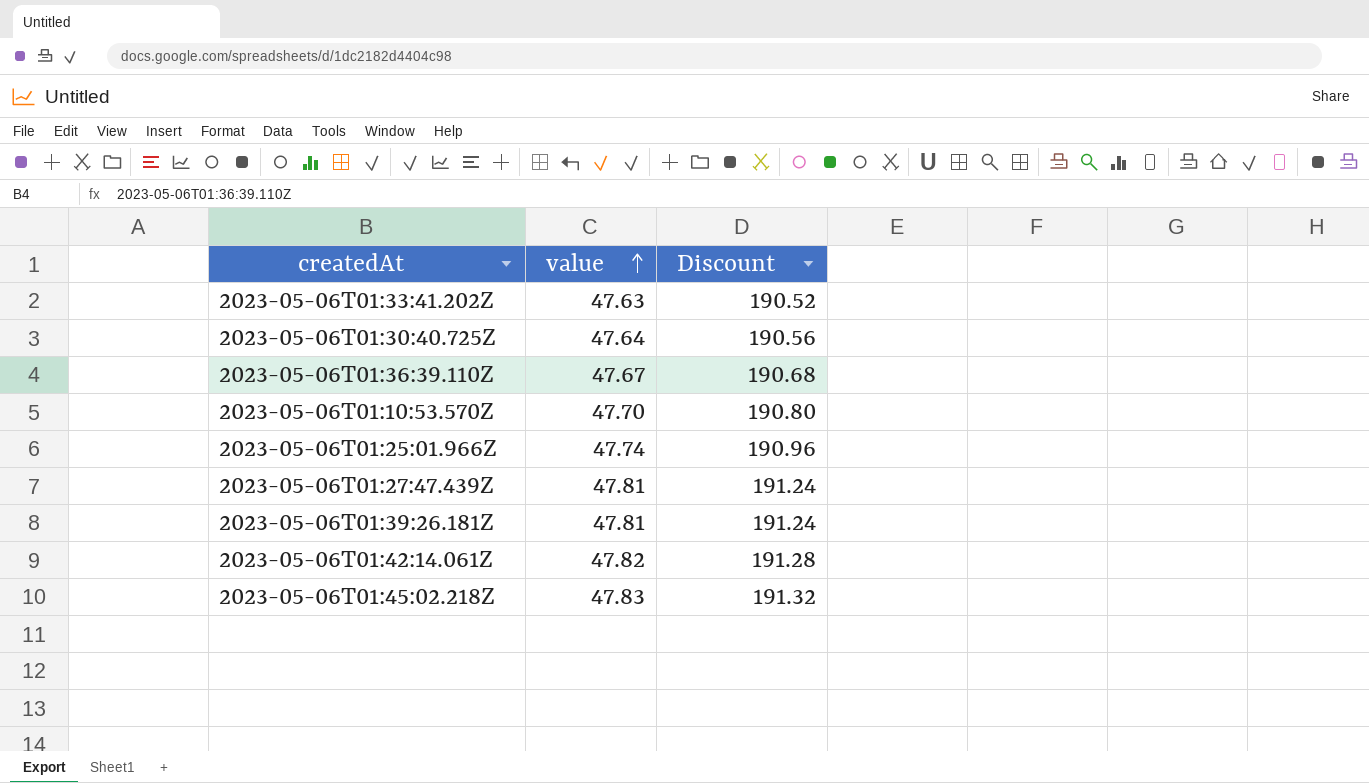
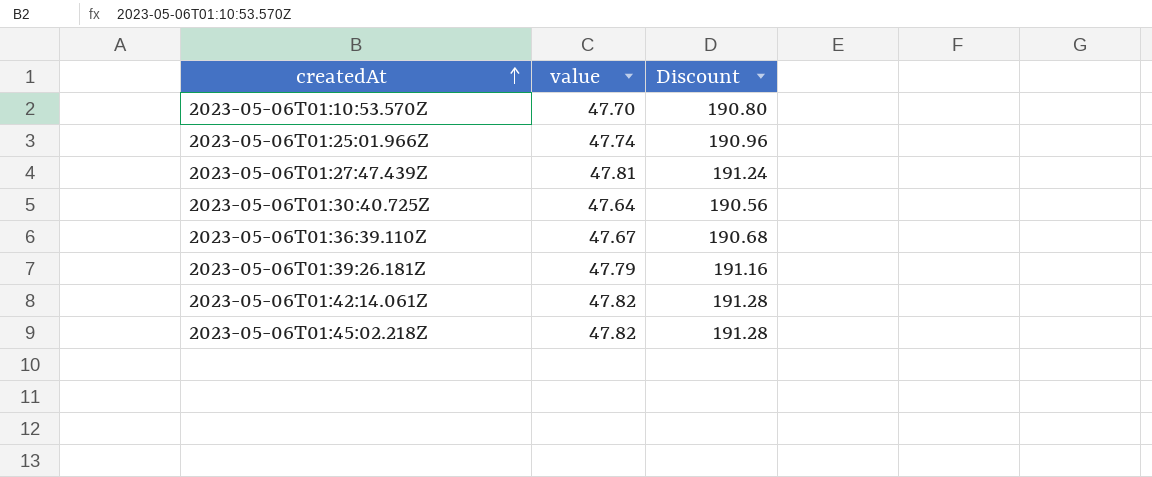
row order: value ascending -> createdAt ascending
row 2023-05-06T01:33:41.202Z: 47.63 | 190.52 -> none
2023-05-06T01:39:26.181Z | value: 47.81 -> 47.79
2023-05-06T01:39:26.181Z | Discount: 191.24 -> 191.16
2023-05-06T01:45:02.218Z | value: 47.83 -> 47.82
2023-05-06T01:45:02.218Z | Discount: 191.32 -> 191.28

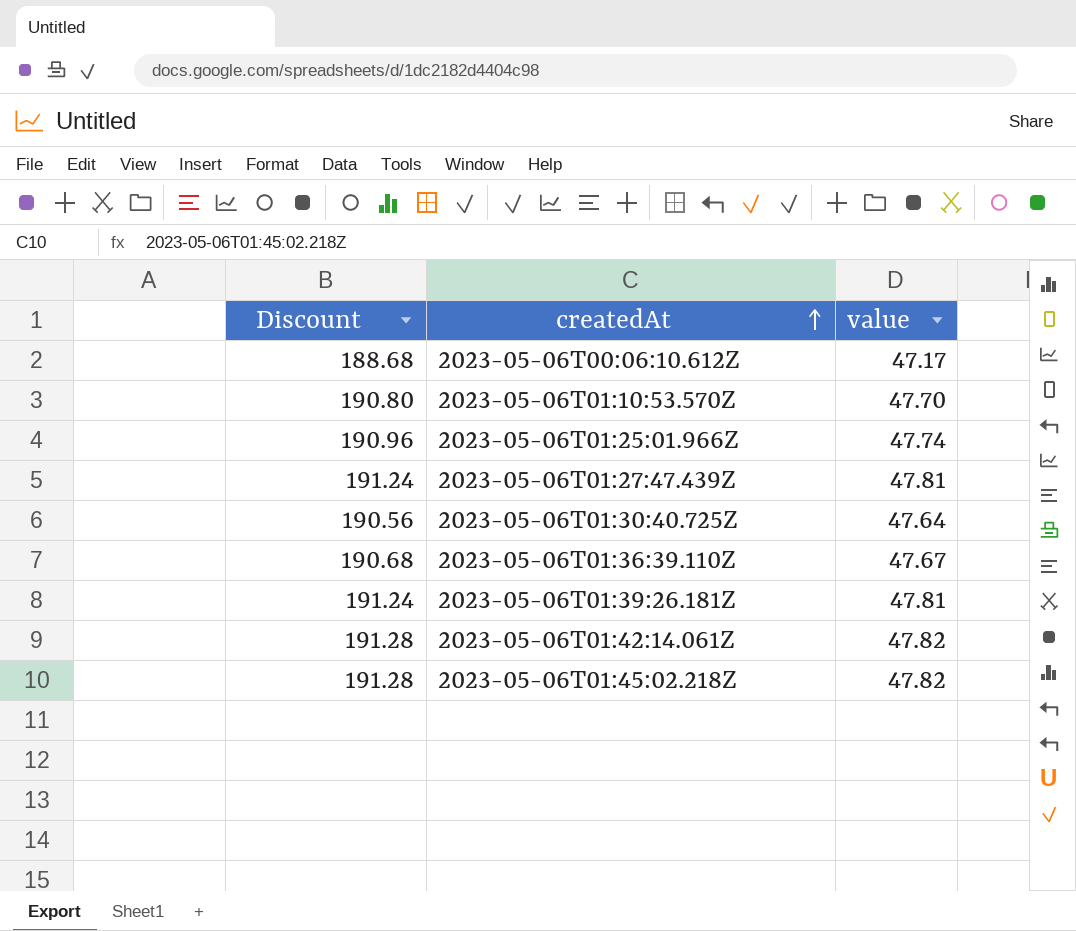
column Discount | position: 3 -> 1
row 2023-05-06T00:06:10.612Z: none -> 188.68 | 47.17
2023-05-06T01:39:26.181Z | Discount: 191.16 -> 191.24
2023-05-06T01:39:26.181Z | value: 47.79 -> 47.81

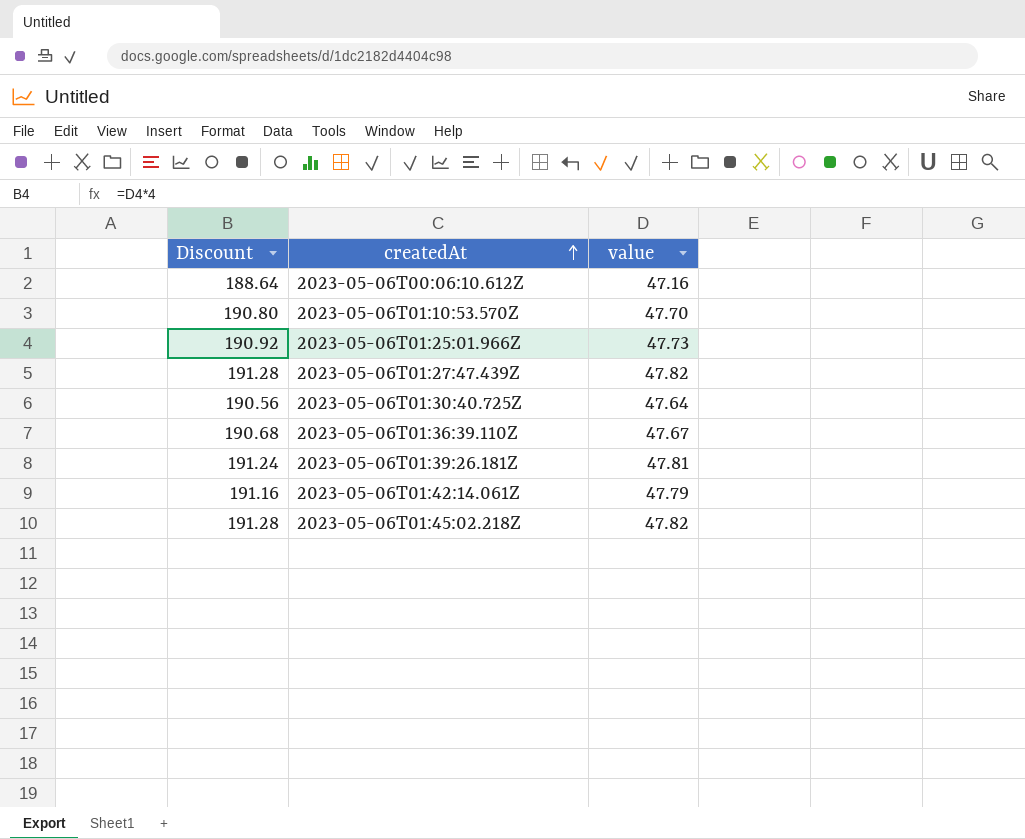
2023-05-06T00:06:10.612Z | Discount: 188.68 -> 188.64
2023-05-06T00:06:10.612Z | value: 47.17 -> 47.16
2023-05-06T01:25:01.966Z | Discount: 190.96 -> 190.92
2023-05-06T01:25:01.966Z | value: 47.74 -> 47.73
2023-05-06T01:27:47.439Z | Discount: 191.24 -> 191.28
2023-05-06T01:27:47.439Z | value: 47.81 -> 47.82
2023-05-06T01:42:14.061Z | Discount: 191.28 -> 191.16
2023-05-06T01:42:14.061Z | value: 47.82 -> 47.79

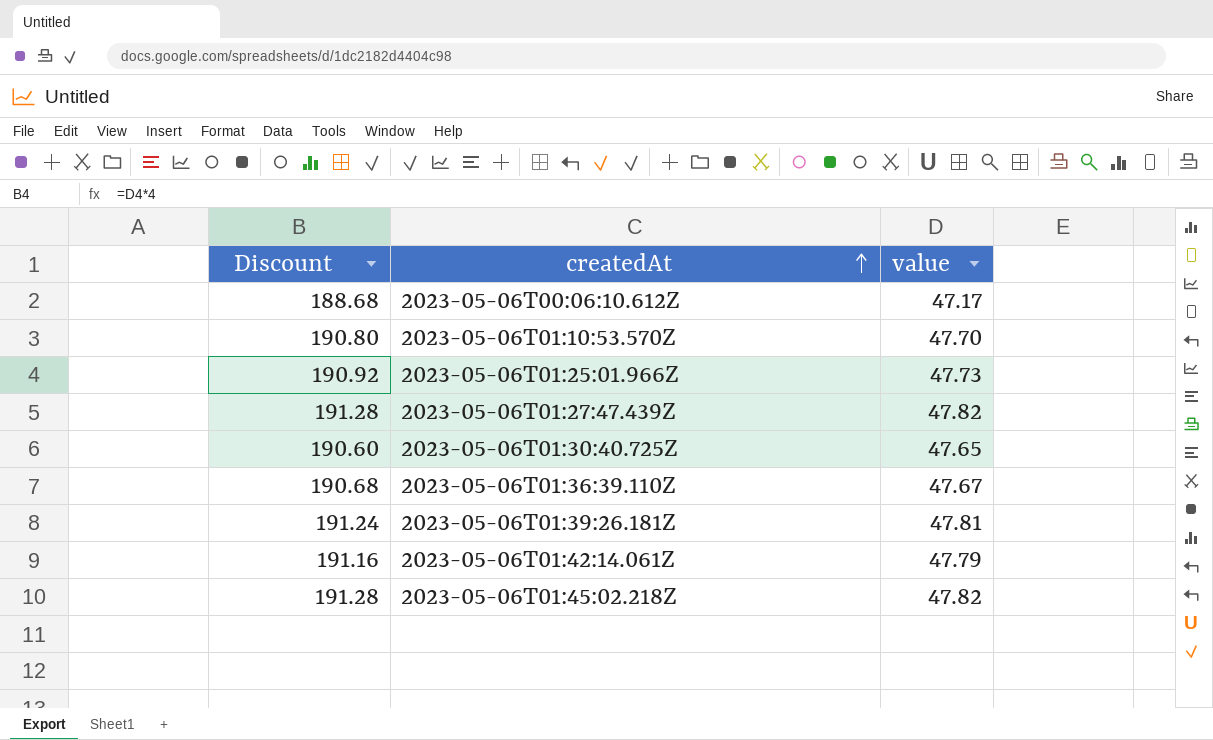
2023-05-06T00:06:10.612Z | Discount: 188.64 -> 188.68
2023-05-06T00:06:10.612Z | value: 47.16 -> 47.17
2023-05-06T01:30:40.725Z | Discount: 190.56 -> 190.60
2023-05-06T01:30:40.725Z | value: 47.64 -> 47.65

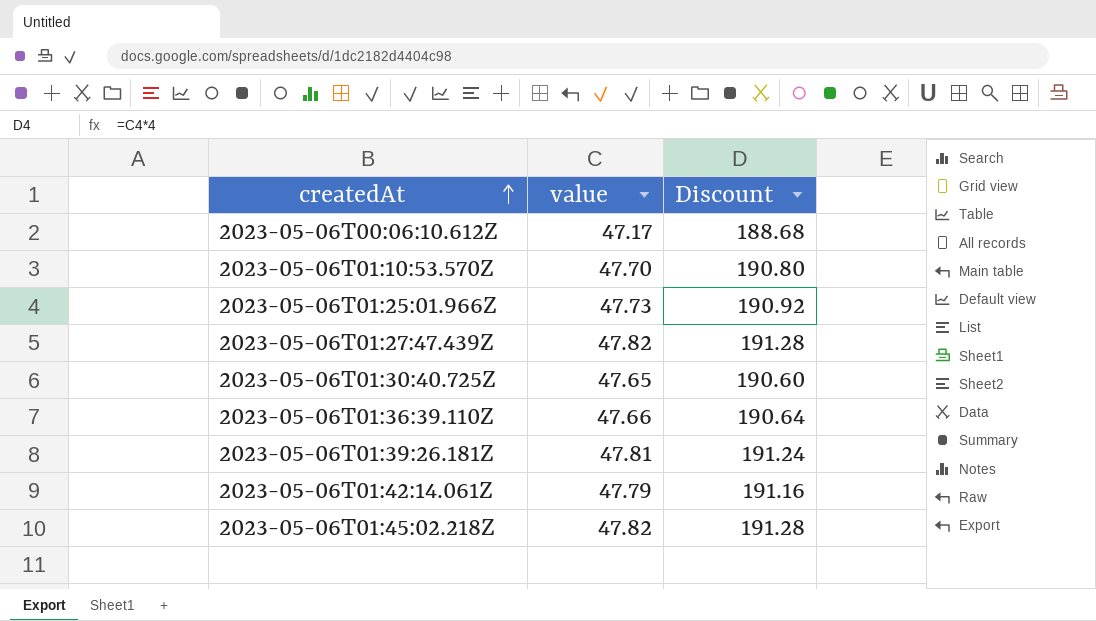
column Discount | position: 1 -> 3
2023-05-06T01:36:39.110Z | value: 47.67 -> 47.66
2023-05-06T01:36:39.110Z | Discount: 190.68 -> 190.64

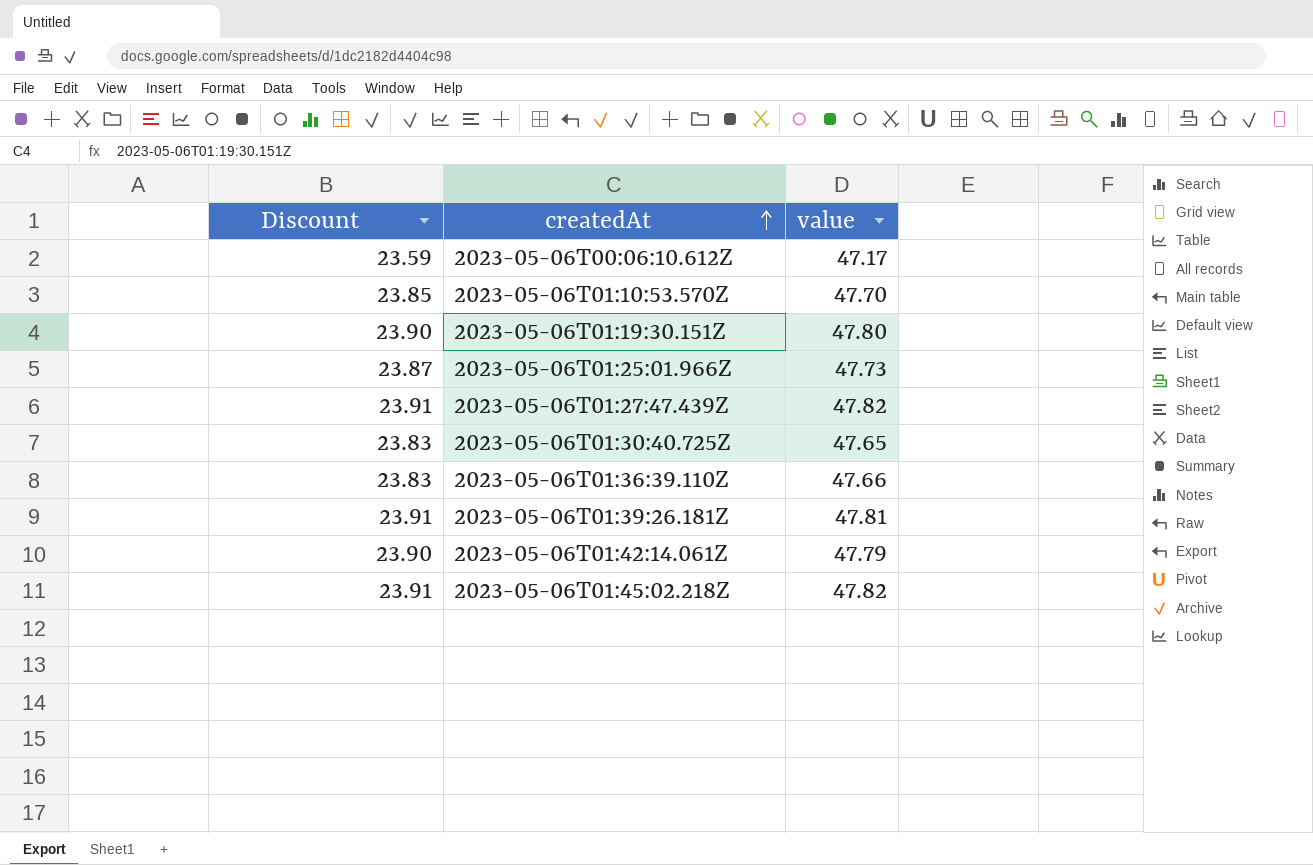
column Discount | formula: [value] * 4 -> [value] * 0.5
column Discount | position: 3 -> 1
row 2023-05-06T01:19:30.151Z: none -> 23.90 | 47.80

